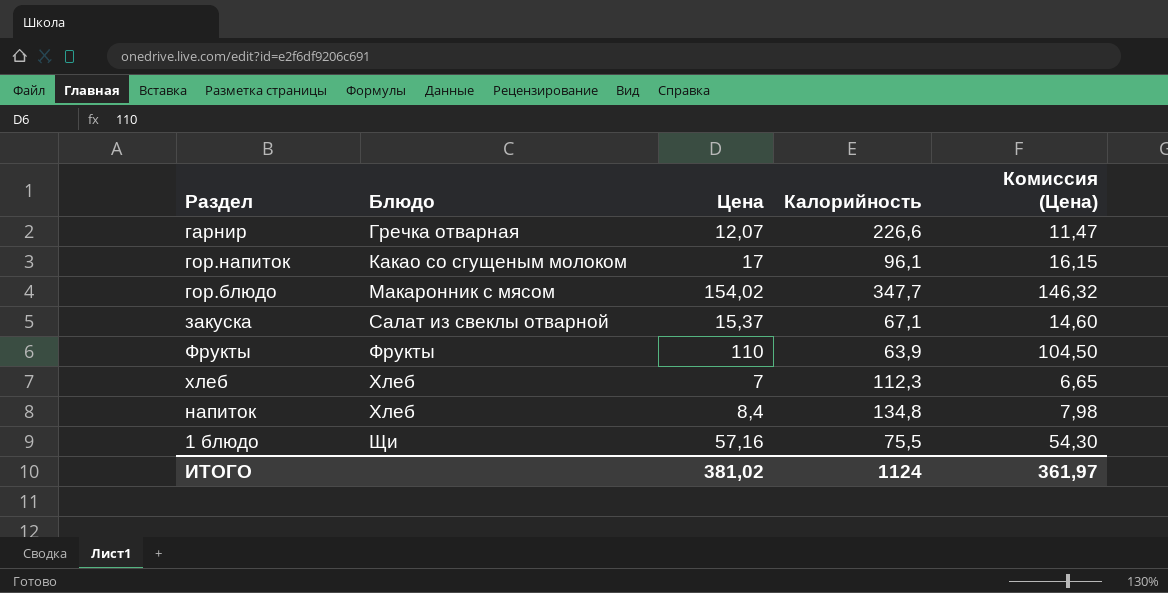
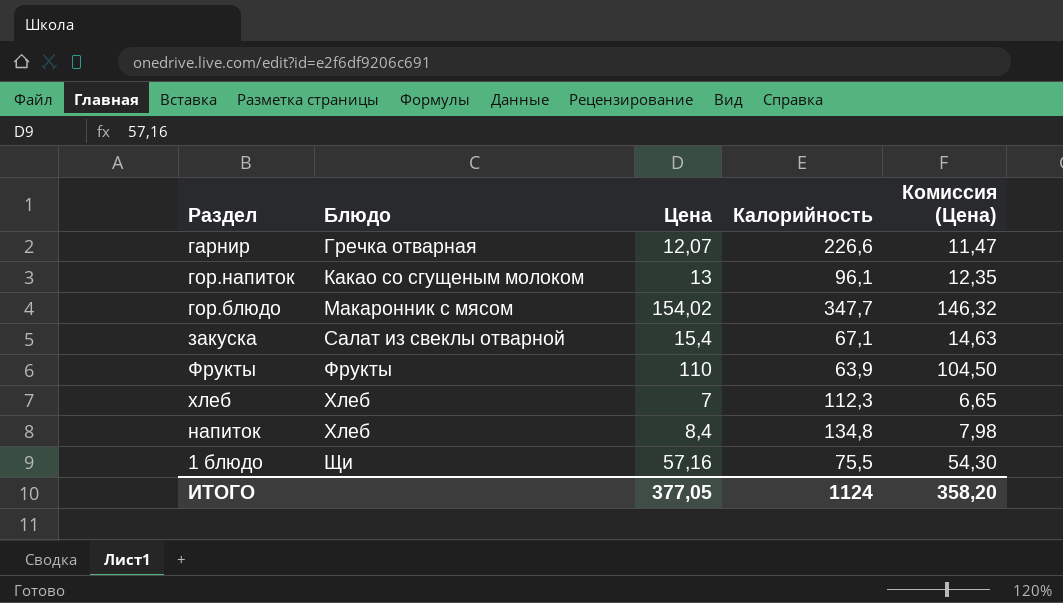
гор.напиток | Цена: 17 -> 13
гор.напиток | Комиссия (Цена): 16,15 -> 12,35
закуска | Цена: 15,37 -> 15,4
закуска | Комиссия (Цена): 14,60 -> 14,63
ИТОГО | Цена: 381,02 -> 377,05
ИТОГО | Комиссия (Цена): 361,97 -> 358,20

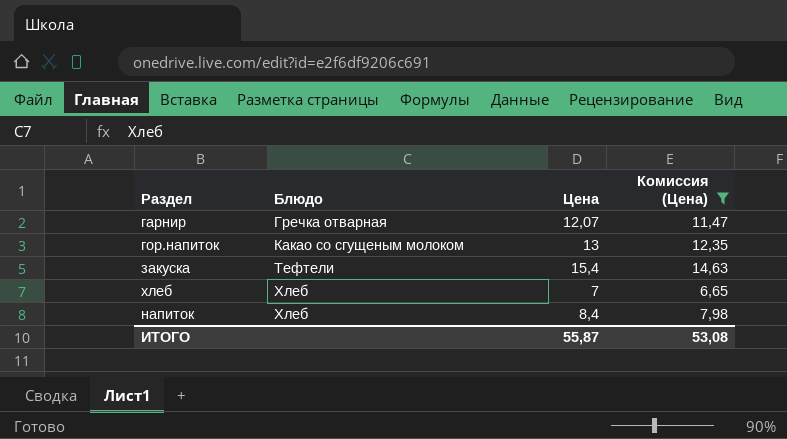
filter: none -> Комиссия (Цена) <= 14,63
column Калорийность | position: 4 -> none
закуска | Блюдо: Салат из свеклы отварной -> Тефтели
ИТОГО | Цена: 377,05 -> 55,87
ИТОГО | Комиссия (Цена): 358,20 -> 53,08

